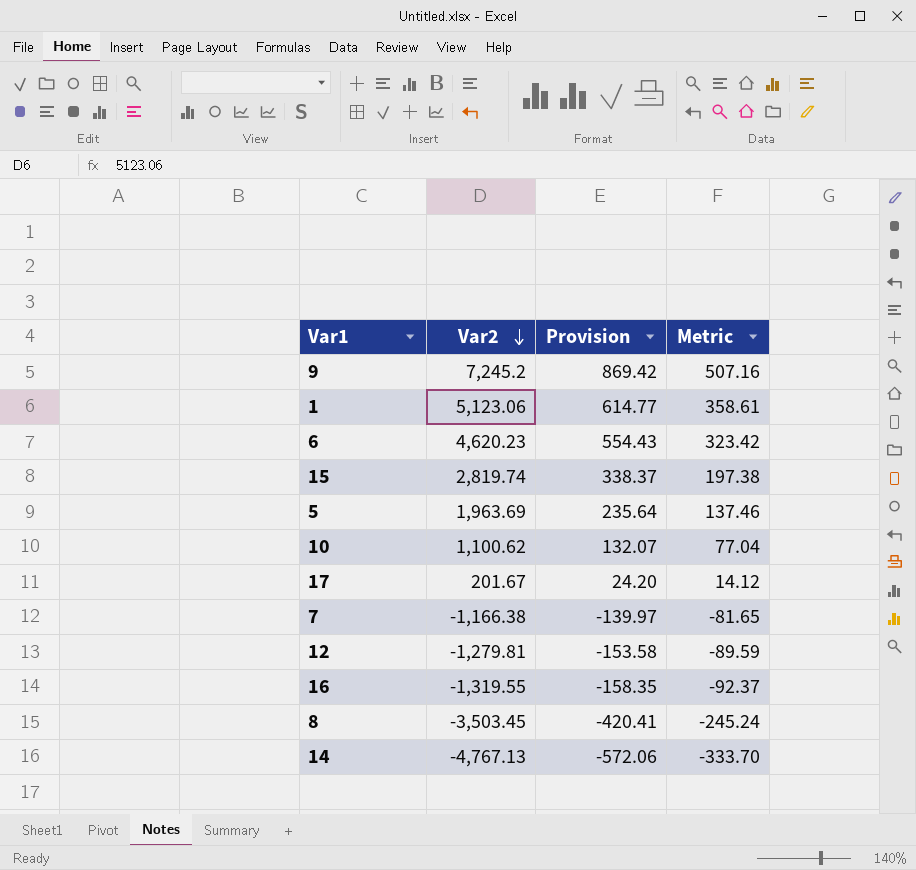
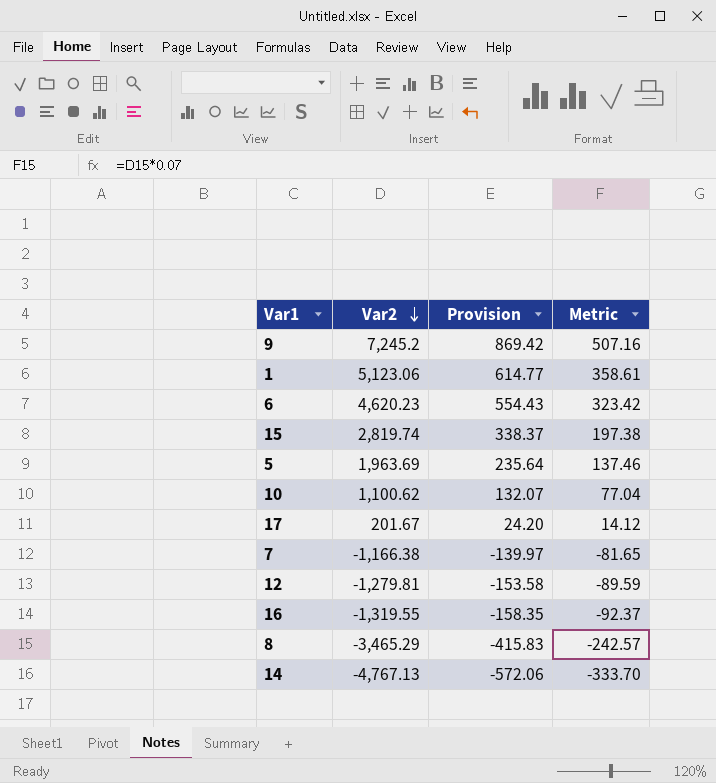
8 | Var2: -3,503.45 -> -3,465.29
8 | Provision: -420.41 -> -415.83
8 | Metric: -245.24 -> -242.57

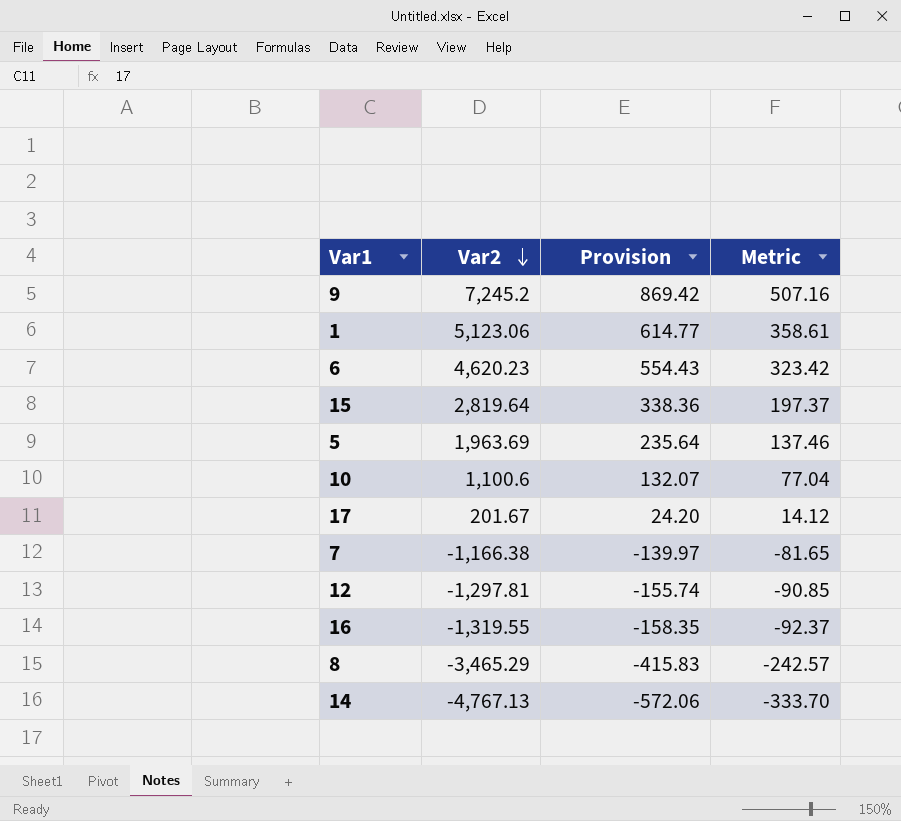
15 | Var2: 2,819.74 -> 2,819.64
15 | Provision: 338.37 -> 338.36
15 | Metric: 197.38 -> 197.37
10 | Var2: 1,100.62 -> 1,100.6
12 | Var2: -1,279.81 -> -1,297.81
12 | Provision: -153.58 -> -155.74
12 | Metric: -89.59 -> -90.85

